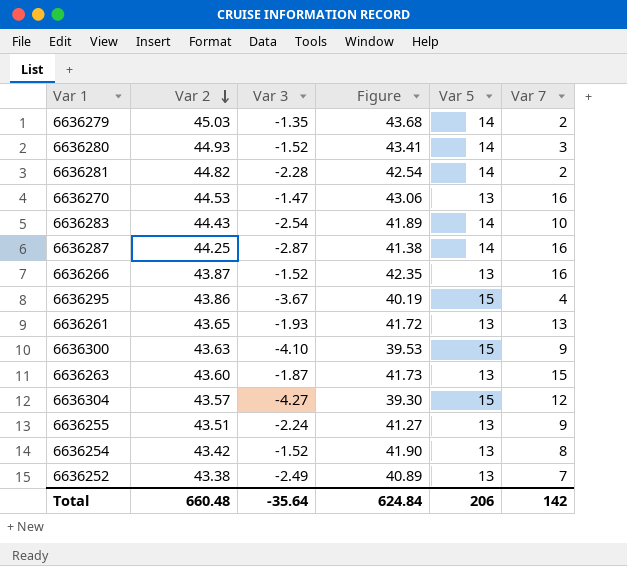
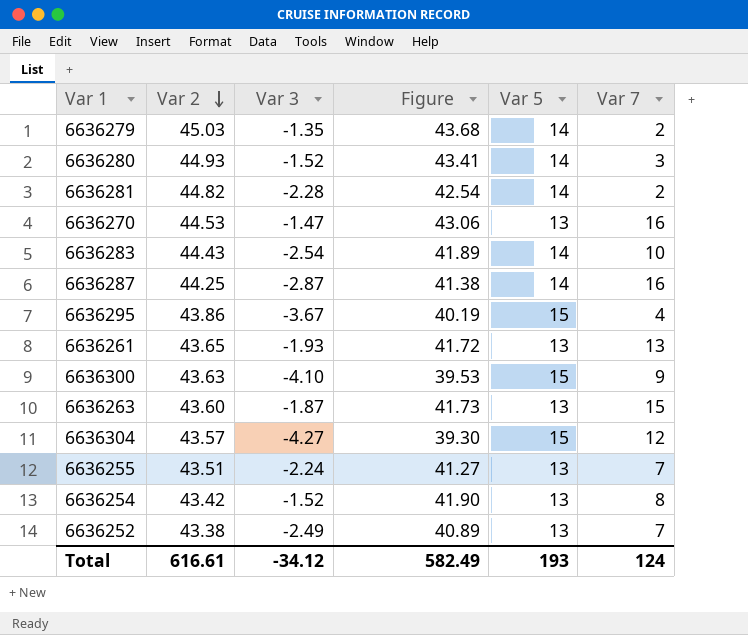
row 6636266: 43.87 | -1.52 | 42.35 | 13 | 16 -> none
6636255 | Var 7: 9 -> 7
Total | Var 2: 660.48 -> 616.61
Total | Var 3: -35.64 -> -34.12
Total | Figure: 624.84 -> 582.49
Total | Var 5: 206 -> 193
Total | Var 7: 142 -> 124

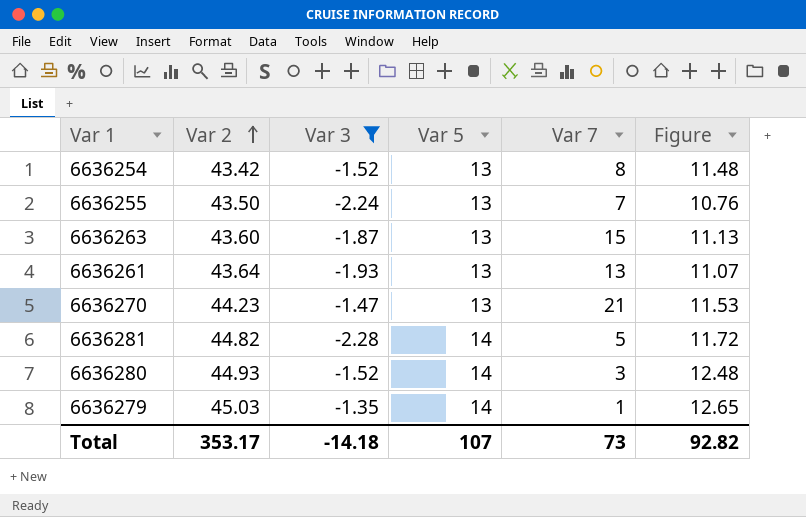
filter: none -> Var 3 >= -2.28
row order: Var 2 descending -> Var 2 ascending
column Figure | formula: [Var 2] + [Var 3] -> [Var 3] + [Var 5]
column Figure | position: 4 -> 6
6636255 | Var 2: 43.51 -> 43.50
6636261 | Var 2: 43.65 -> 43.64
6636270 | Var 2: 44.53 -> 44.23
6636270 | Var 7: 16 -> 21
6636281 | Var 7: 2 -> 5
6636279 | Var 7: 2 -> 1
Total | Var 2: 616.61 -> 353.17
Total | Var 3: -34.12 -> -14.18
Total | Var 5: 193 -> 107
Total | Var 7: 124 -> 73
Total | Figure: 582.49 -> 92.82

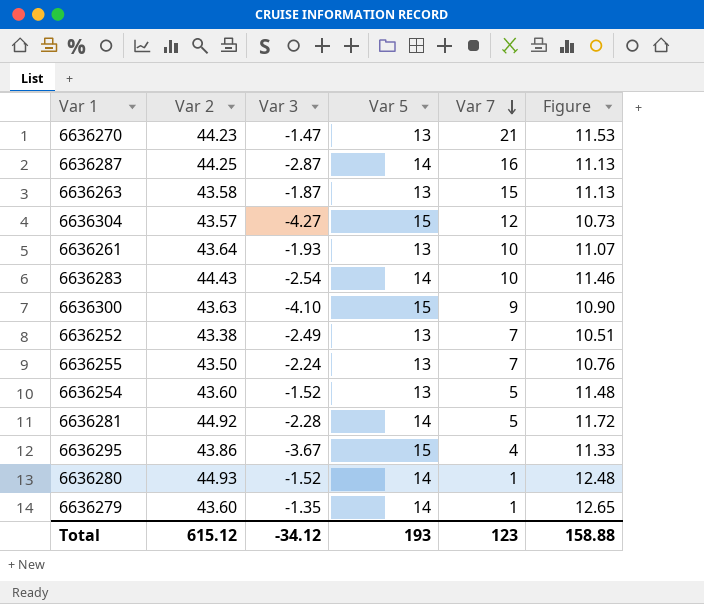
filter: Var 3 >= -2.28 -> none
row order: Var 2 ascending -> Var 7 descending
6636263 | Var 2: 43.60 -> 43.58
6636261 | Var 7: 13 -> 10
6636254 | Var 2: 43.42 -> 43.60
6636254 | Var 7: 8 -> 5
6636281 | Var 2: 44.82 -> 44.92
6636280 | Var 7: 3 -> 1
6636279 | Var 2: 45.03 -> 43.60
Total | Var 2: 353.17 -> 615.12
Total | Var 3: -14.18 -> -34.12
Total | Var 5: 107 -> 193
Total | Var 7: 73 -> 123
Total | Figure: 92.82 -> 158.88

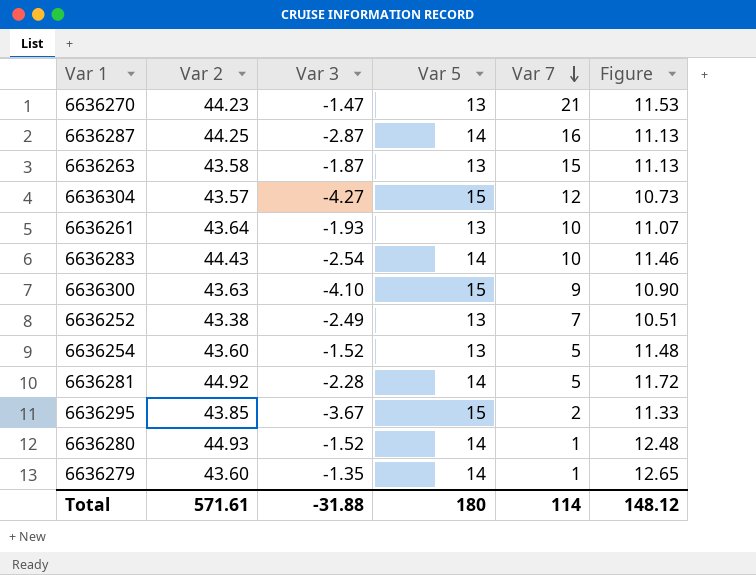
row 6636255: 43.50 | -2.24 | 13 | 7 | 10.76 -> none
6636295 | Var 2: 43.86 -> 43.85
6636295 | Var 7: 4 -> 2
Total | Var 2: 615.12 -> 571.61
Total | Var 3: -34.12 -> -31.88
Total | Var 5: 193 -> 180
Total | Var 7: 123 -> 114
Total | Figure: 158.88 -> 148.12

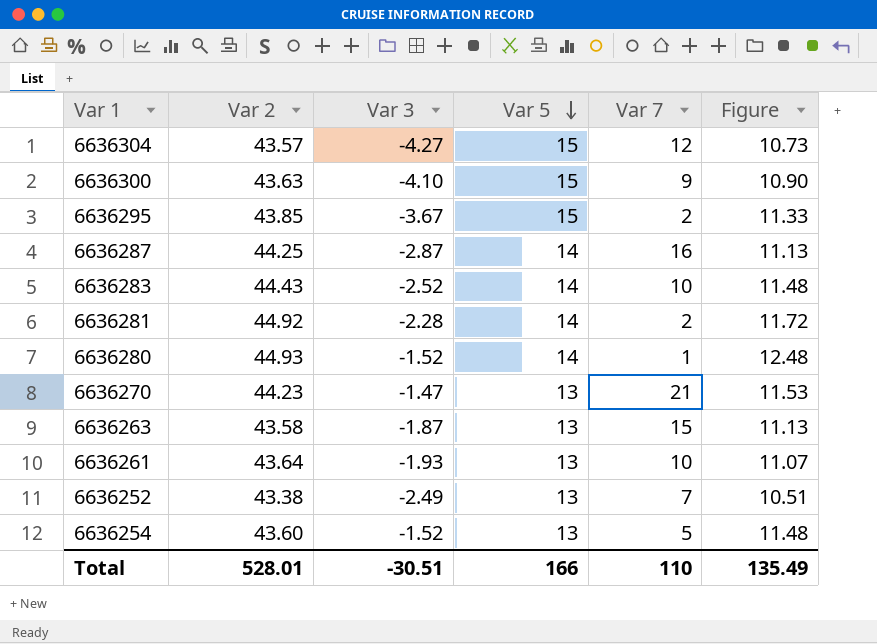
row order: Var 7 descending -> Var 5 descending
row 6636279: 43.60 | -1.35 | 14 | 1 | 12.65 -> none
6636283 | Var 3: -2.54 -> -2.52
6636283 | Figure: 11.46 -> 11.48
6636281 | Var 7: 5 -> 2
Total | Var 2: 571.61 -> 528.01
Total | Var 3: -31.88 -> -30.51
Total | Var 5: 180 -> 166
Total | Var 7: 114 -> 110
Total | Figure: 148.12 -> 135.49

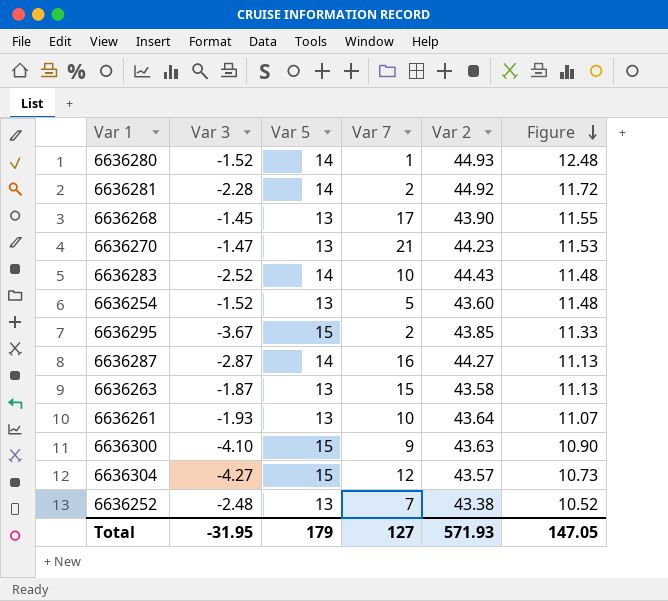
row order: Var 5 descending -> Figure descending
column Var 2 | position: 2 -> 5
row 6636268: none -> -1.45 | 13 | 17 | 43.90 | 11.55
6636287 | Var 2: 44.25 -> 44.27
6636252 | Var 3: -2.49 -> -2.48
6636252 | Figure: 10.51 -> 10.52
Total | Var 3: -30.51 -> -31.95
Total | Var 5: 166 -> 179
Total | Var 7: 110 -> 127
Total | Var 2: 528.01 -> 571.93
Total | Figure: 135.49 -> 147.05

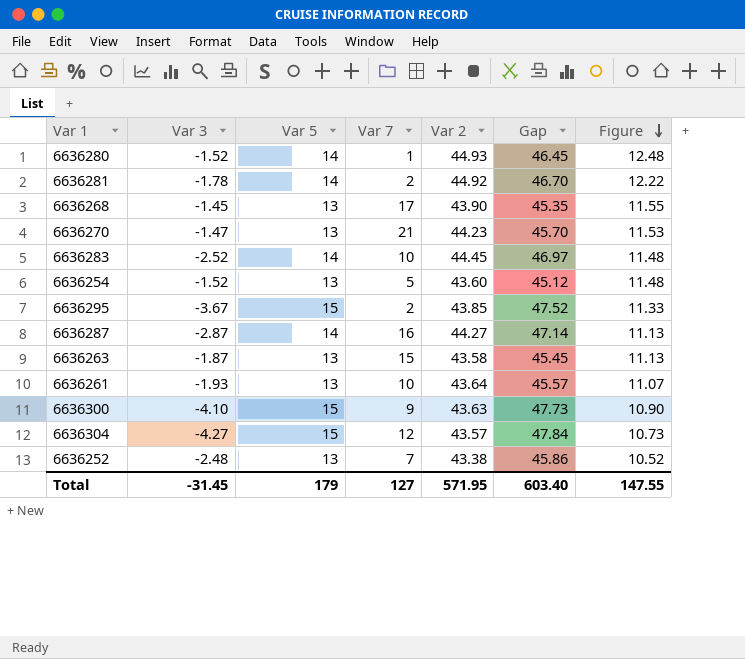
column Gap | formula: none -> [Var 2] - [Var 3]
6636281 | Var 3: -2.28 -> -1.78
6636281 | Figure: 11.72 -> 12.22
6636283 | Var 2: 44.43 -> 44.45
Total | Var 3: -31.95 -> -31.45
Total | Var 2: 571.93 -> 571.95
Total | Figure: 147.05 -> 147.55

